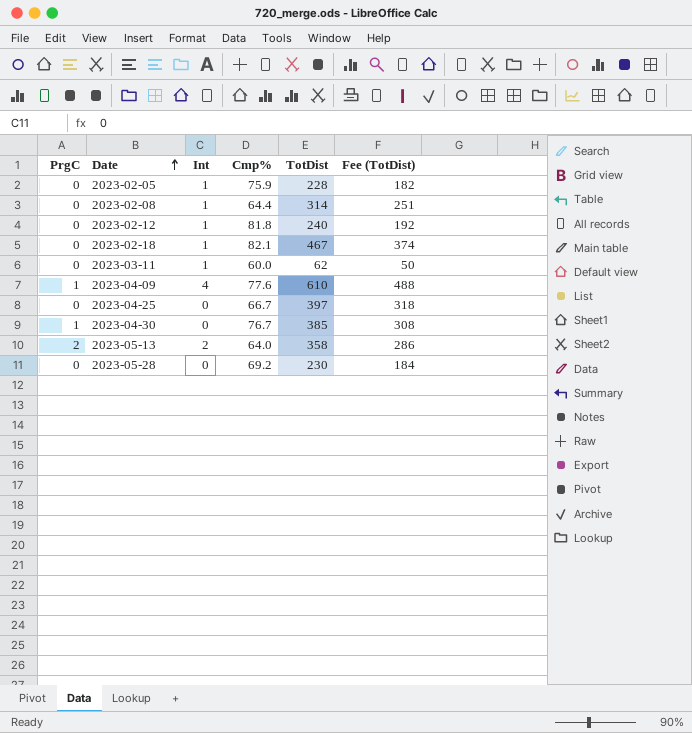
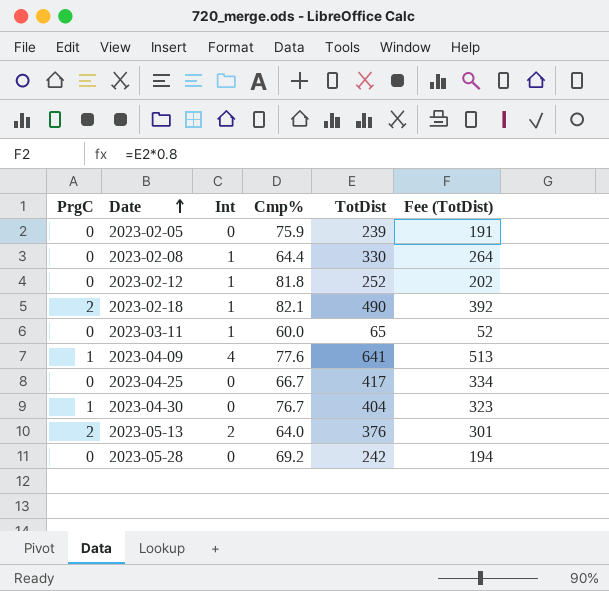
2023-02-05 | Int: 1 -> 0
2023-02-05 | TotDist: 228 -> 239
2023-02-05 | Fee (TotDist): 182 -> 191
2023-02-08 | TotDist: 314 -> 330
2023-02-08 | Fee (TotDist): 251 -> 264
2023-02-12 | TotDist: 240 -> 252
2023-02-12 | Fee (TotDist): 192 -> 202
2023-02-18 | PrgC: 0 -> 2
2023-02-18 | TotDist: 467 -> 490
2023-02-18 | Fee (TotDist): 374 -> 392
2023-03-11 | TotDist: 62 -> 65
2023-03-11 | Fee (TotDist): 50 -> 52
2023-04-09 | TotDist: 610 -> 641
2023-04-09 | Fee (TotDist): 488 -> 513
2023-04-25 | TotDist: 397 -> 417
2023-04-25 | Fee (TotDist): 318 -> 334
2023-04-30 | TotDist: 385 -> 404
2023-04-30 | Fee (TotDist): 308 -> 323
2023-05-13 | TotDist: 358 -> 376
2023-05-13 | Fee (TotDist): 286 -> 301
2023-05-28 | TotDist: 230 -> 242
2023-05-28 | Fee (TotDist): 184 -> 194

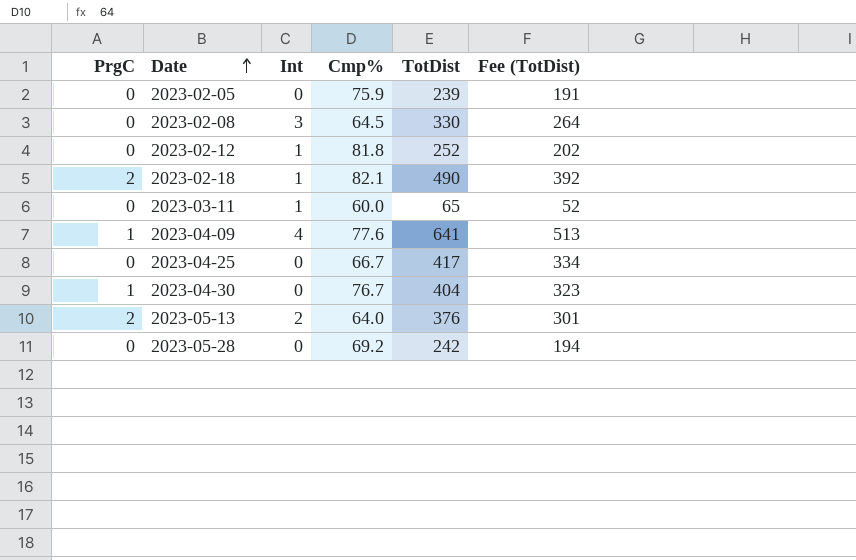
2023-02-08 | Int: 1 -> 3
2023-02-08 | Cmp%: 64.4 -> 64.5

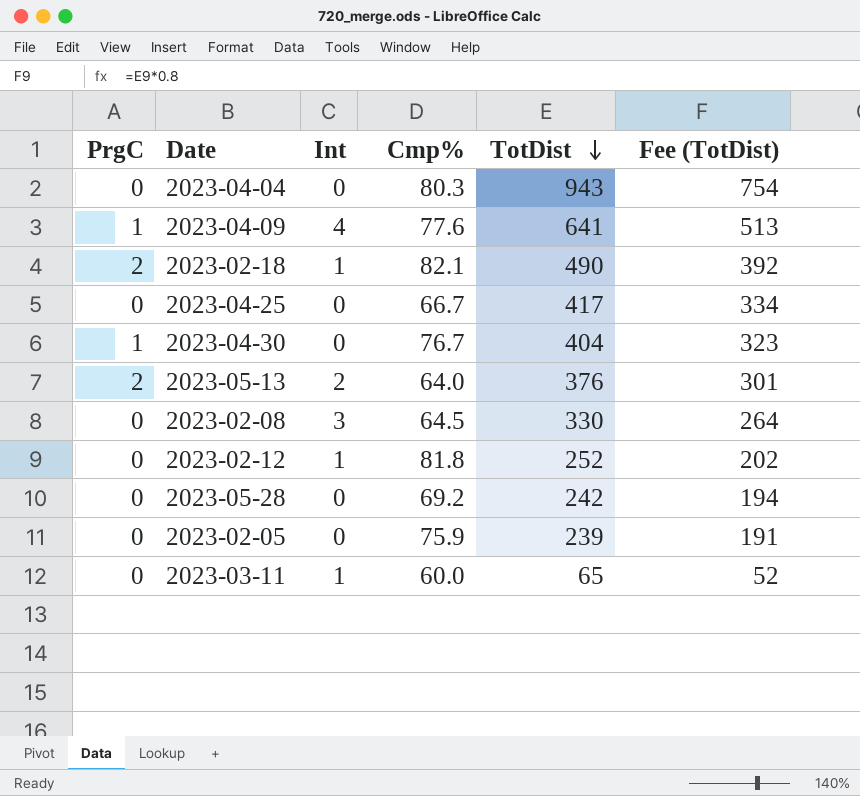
row order: Date ascending -> TotDist descending
row 2023-04-04: none -> 0 | 0 | 80.3 | 943 | 754

